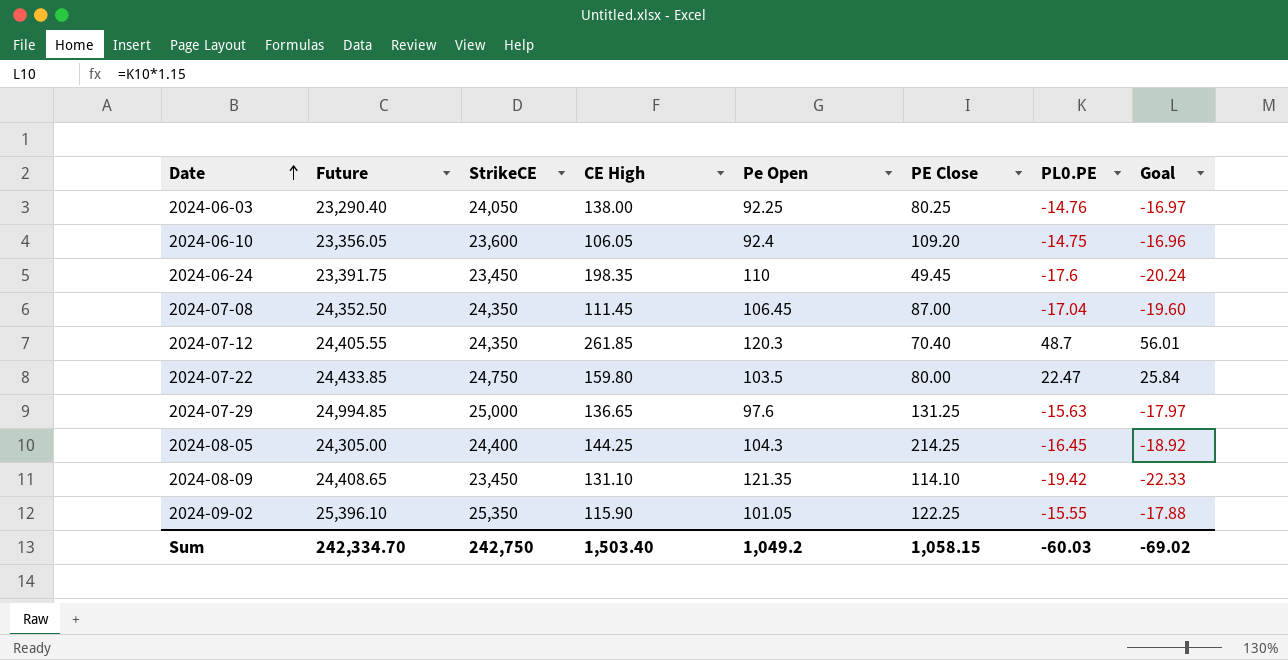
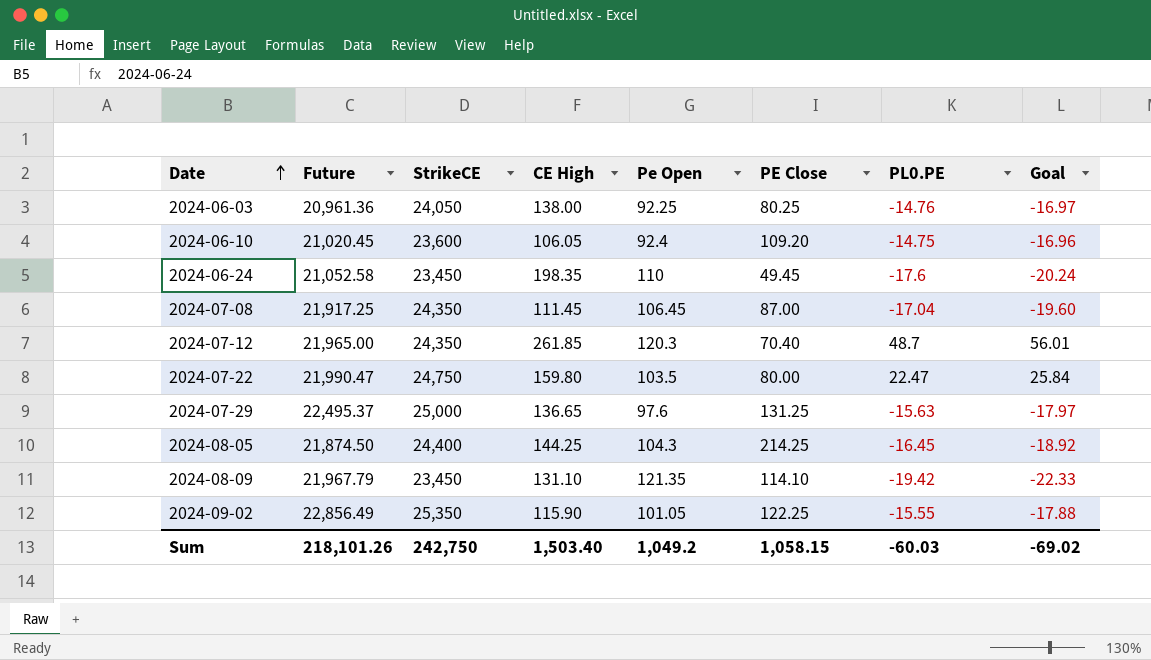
2024-06-03 | Future: 23,290.40 -> 20,961.36
2024-06-10 | Future: 23,356.05 -> 21,020.45
2024-06-24 | Future: 23,391.75 -> 21,052.58
2024-07-08 | Future: 24,352.50 -> 21,917.25
2024-07-12 | Future: 24,405.55 -> 21,965.00
2024-07-22 | Future: 24,433.85 -> 21,990.47
2024-07-29 | Future: 24,994.85 -> 22,495.37
2024-08-05 | Future: 24,305.00 -> 21,874.50
2024-08-09 | Future: 24,408.65 -> 21,967.79
2024-09-02 | Future: 25,396.10 -> 22,856.49
Sum | Future: 242,334.70 -> 218,101.26

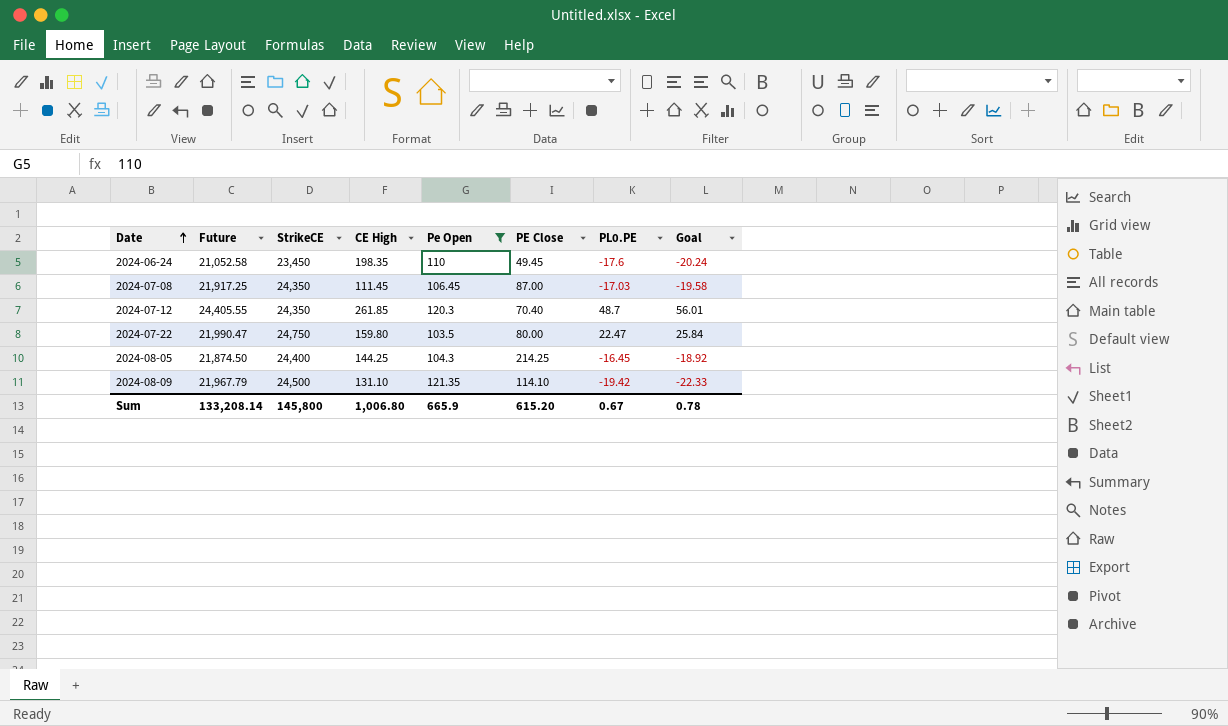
filter: none -> Pe Open >= 103.5
2024-07-08 | PL0.PE: -17.04 -> -17.03
2024-07-08 | Goal: -19.60 -> -19.58
2024-07-12 | Future: 21,965.00 -> 24,405.55
2024-08-09 | StrikeCE: 23,450 -> 24,500
Sum | Future: 218,101.26 -> 133,208.14
Sum | StrikeCE: 242,750 -> 145,800
Sum | CE High: 1,503.40 -> 1,006.80
Sum | Pe Open: 1,049.2 -> 665.9
Sum | PE Close: 1,058.15 -> 615.20
Sum | PL0.PE: -60.03 -> 0.67
Sum | Goal: -69.02 -> 0.78

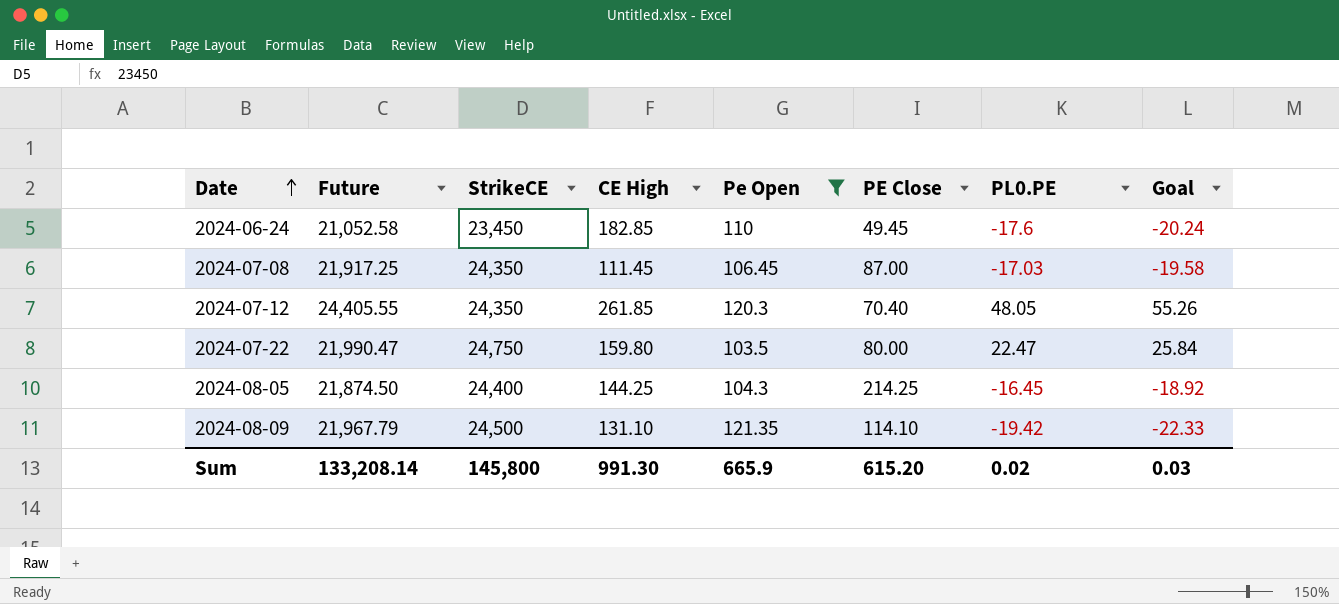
2024-06-24 | CE High: 198.35 -> 182.85
2024-07-12 | PL0.PE: 48.7 -> 48.05
2024-07-12 | Goal: 56.01 -> 55.26
Sum | CE High: 1,006.80 -> 991.30
Sum | PL0.PE: 0.67 -> 0.02
Sum | Goal: 0.78 -> 0.03

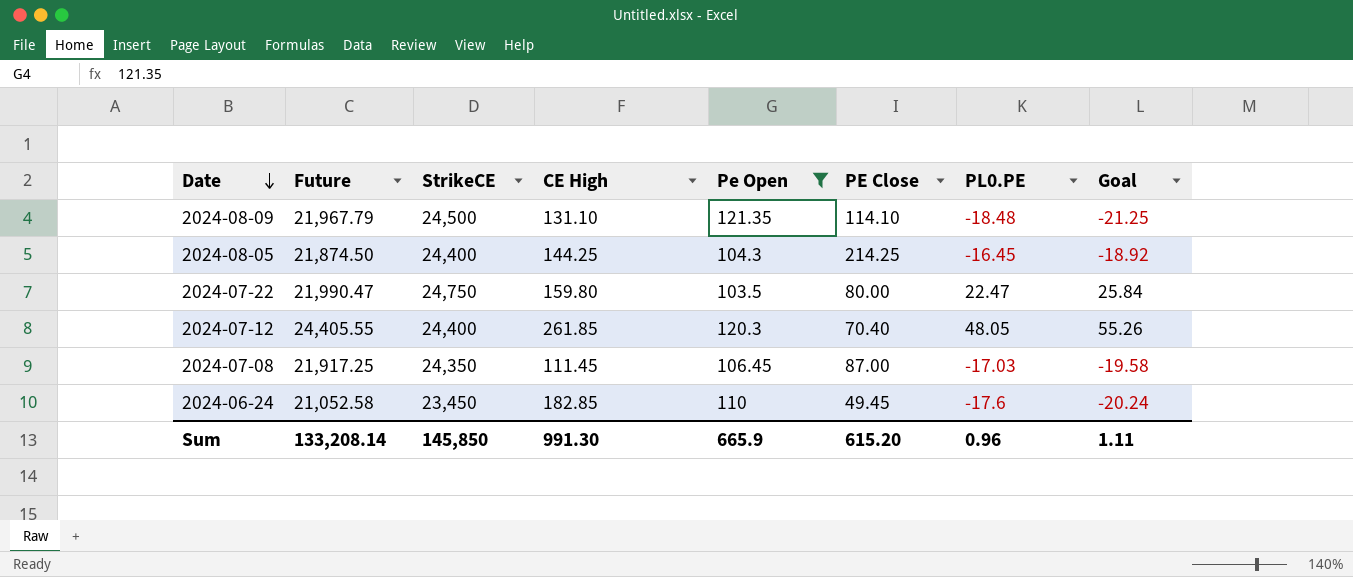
row order: Date ascending -> Date descending
2024-08-09 | PL0.PE: -19.42 -> -18.48
2024-08-09 | Goal: -22.33 -> -21.25
2024-07-12 | StrikeCE: 24,350 -> 24,400
Sum | StrikeCE: 145,800 -> 145,850
Sum | PL0.PE: 0.02 -> 0.96
Sum | Goal: 0.03 -> 1.11

